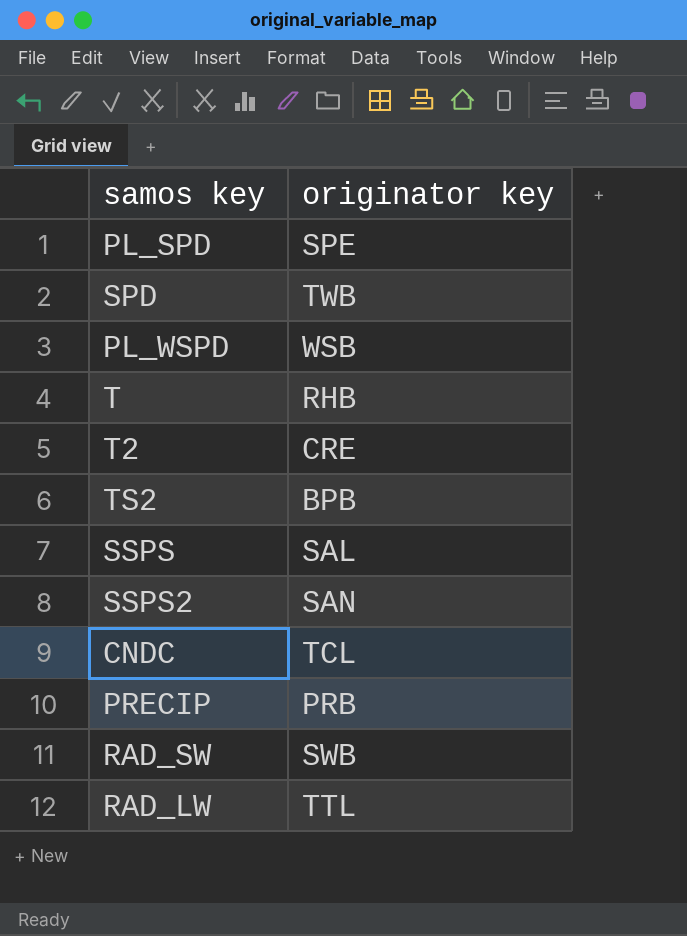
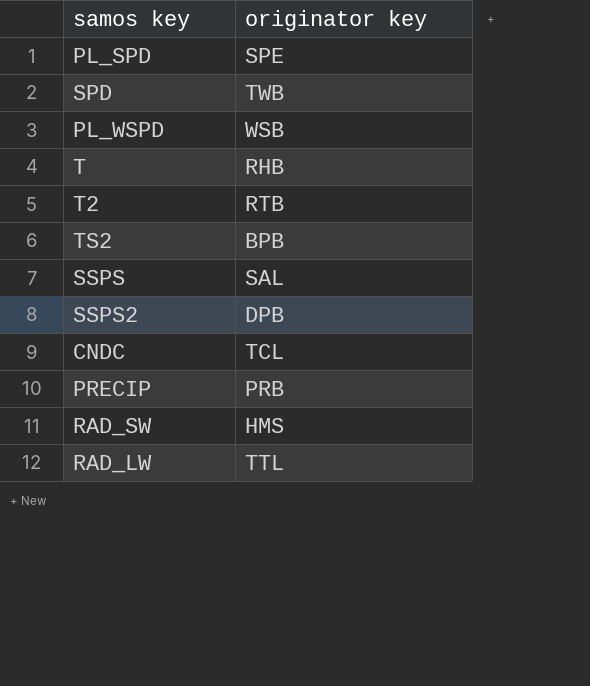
T2 | originator key: CRE -> RTB
SSPS2 | originator key: SAN -> DPB
RAD_SW | originator key: SWB -> HMS

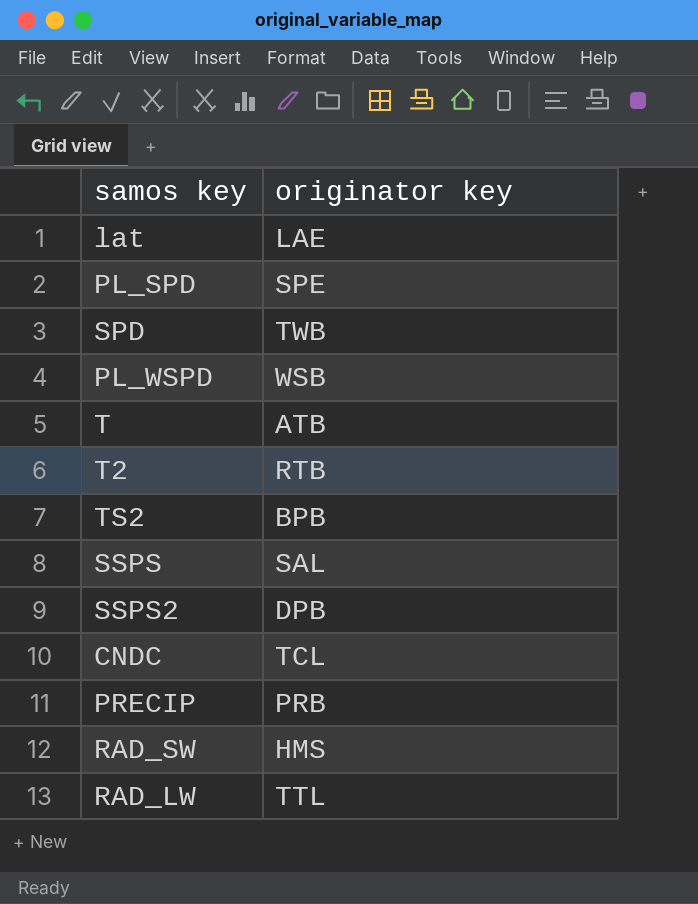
row lat: none -> LAE
T | originator key: RHB -> ATB

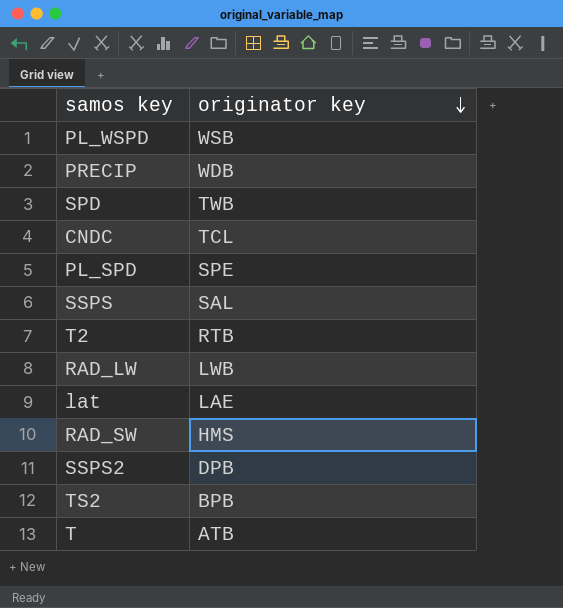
row order: none -> originator key descending
PRECIP | originator key: PRB -> WDB
RAD_LW | originator key: TTL -> LWB

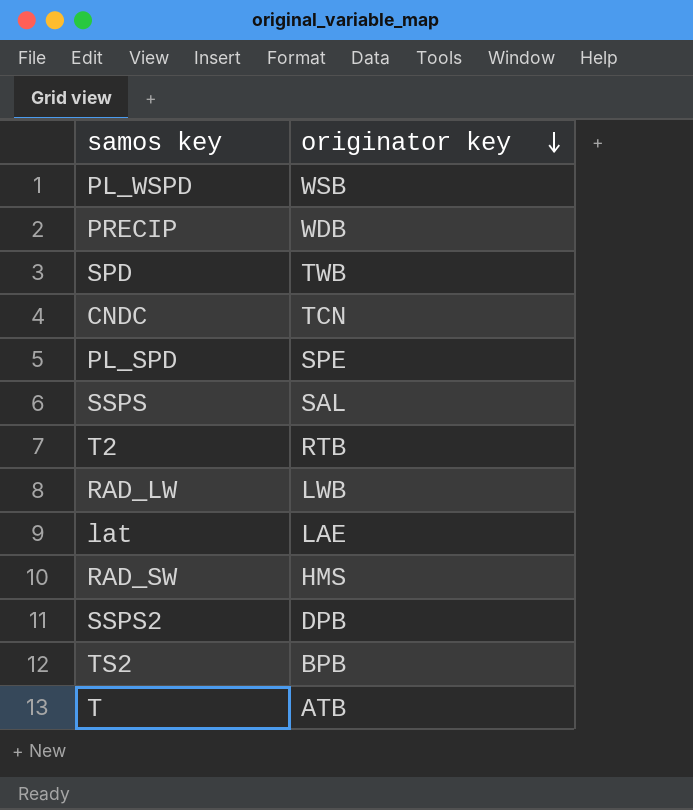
CNDC | originator key: TCL -> TCN

